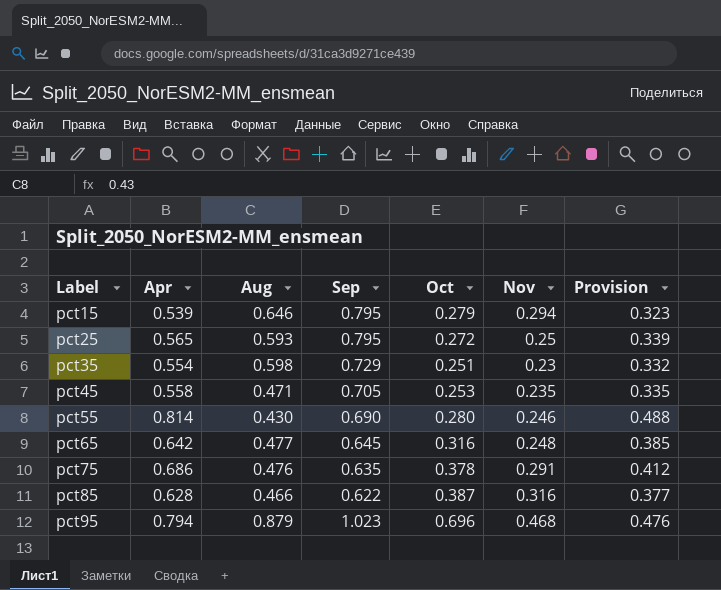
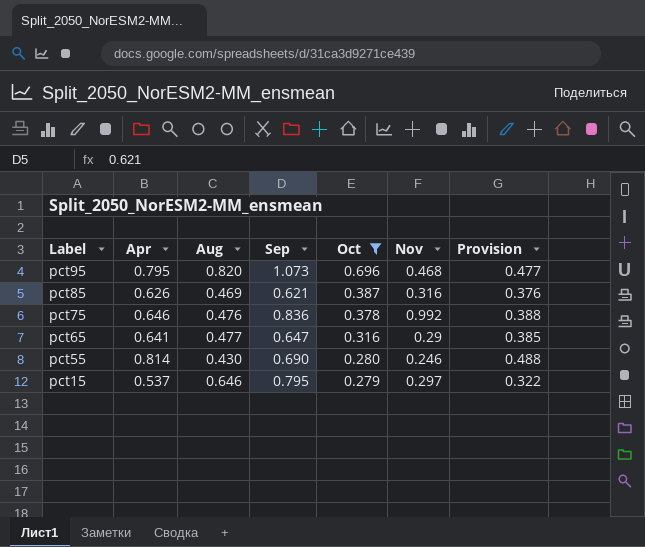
filter: none -> Oct >= 0.279
row order: Label ascending -> Label descending
pct95 | Apr: 0.794 -> 0.795
pct95 | Aug: 0.879 -> 0.820
pct95 | Sep: 1.023 -> 1.073
pct95 | Provision: 0.476 -> 0.477
pct85 | Apr: 0.628 -> 0.626
pct85 | Aug: 0.466 -> 0.469
pct85 | Sep: 0.622 -> 0.621
pct85 | Provision: 0.377 -> 0.376
pct75 | Apr: 0.686 -> 0.646
pct75 | Sep: 0.635 -> 0.836
pct75 | Nov: 0.291 -> 0.992
pct75 | Provision: 0.412 -> 0.388
pct65 | Apr: 0.642 -> 0.641
pct65 | Sep: 0.645 -> 0.647
pct65 | Nov: 0.248 -> 0.29
pct15 | Apr: 0.539 -> 0.537
pct15 | Nov: 0.294 -> 0.297
pct15 | Provision: 0.323 -> 0.322

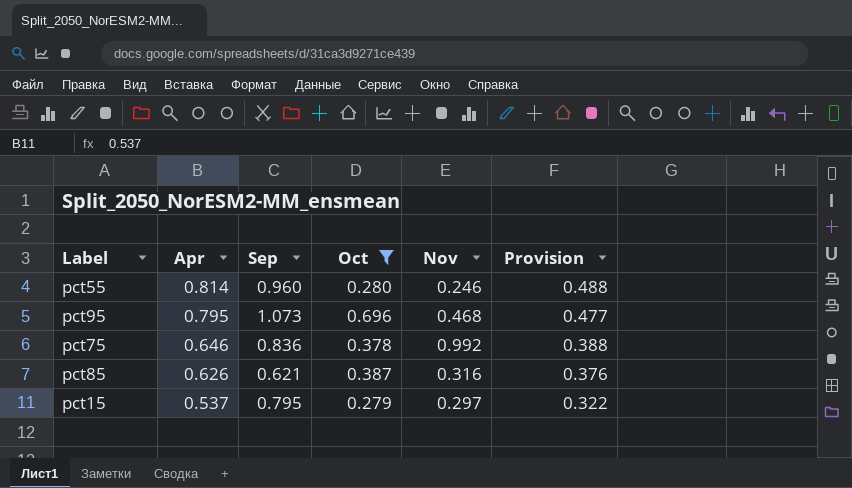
row order: Label descending -> Apr descending
column Aug | position: 3 -> none
row pct65: 0.641 | 0.477 | 0.647 | 0.316 | 0.29 | 0.385 -> none
pct55 | Sep: 0.690 -> 0.960

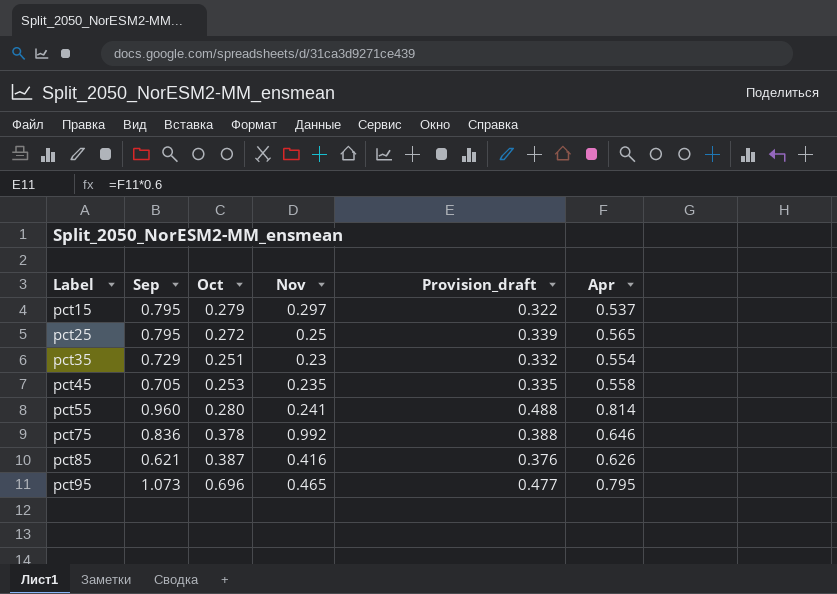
filter: Oct >= 0.279 -> none
row order: Apr descending -> Label ascending
column name: Provision -> Provision_draft
column Apr | position: 2 -> 6
pct55 | Nov: 0.246 -> 0.241
pct85 | Nov: 0.316 -> 0.416
pct95 | Nov: 0.468 -> 0.465

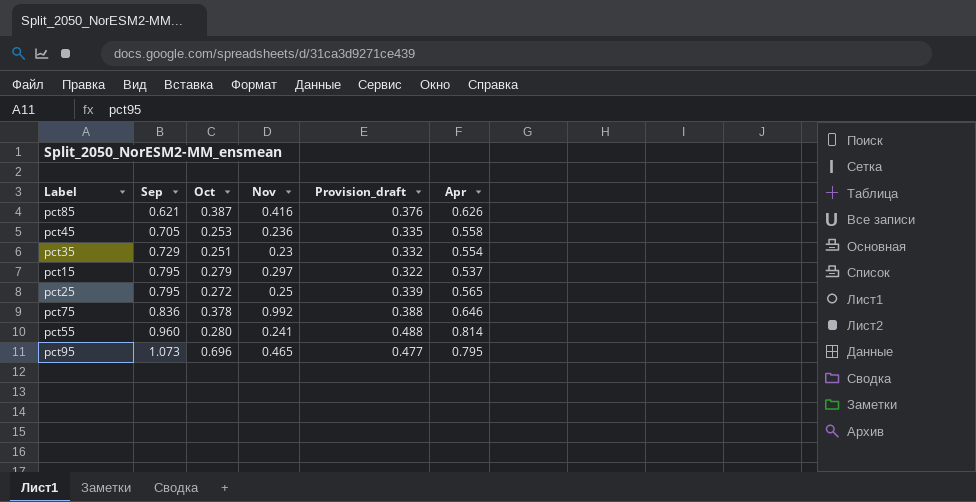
row order: Label ascending -> Sep ascending
pct45 | Nov: 0.235 -> 0.236

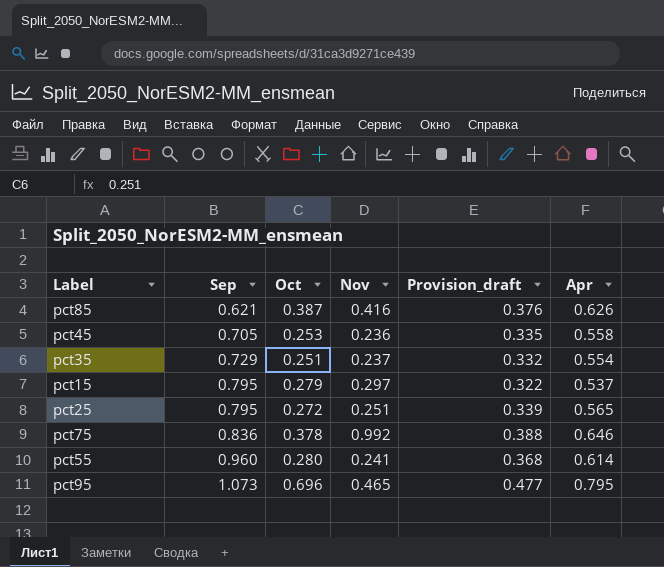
pct35 | Nov: 0.23 -> 0.237
pct25 | Nov: 0.25 -> 0.251
pct55 | Provision_draft: 0.488 -> 0.368
pct55 | Apr: 0.814 -> 0.614

